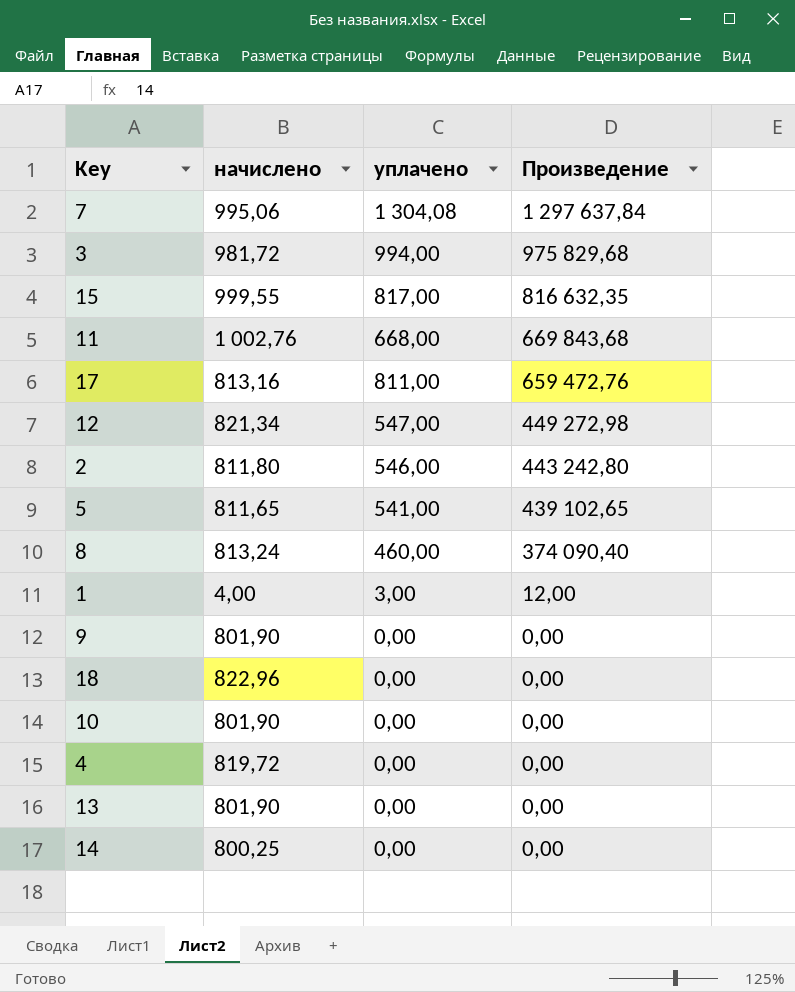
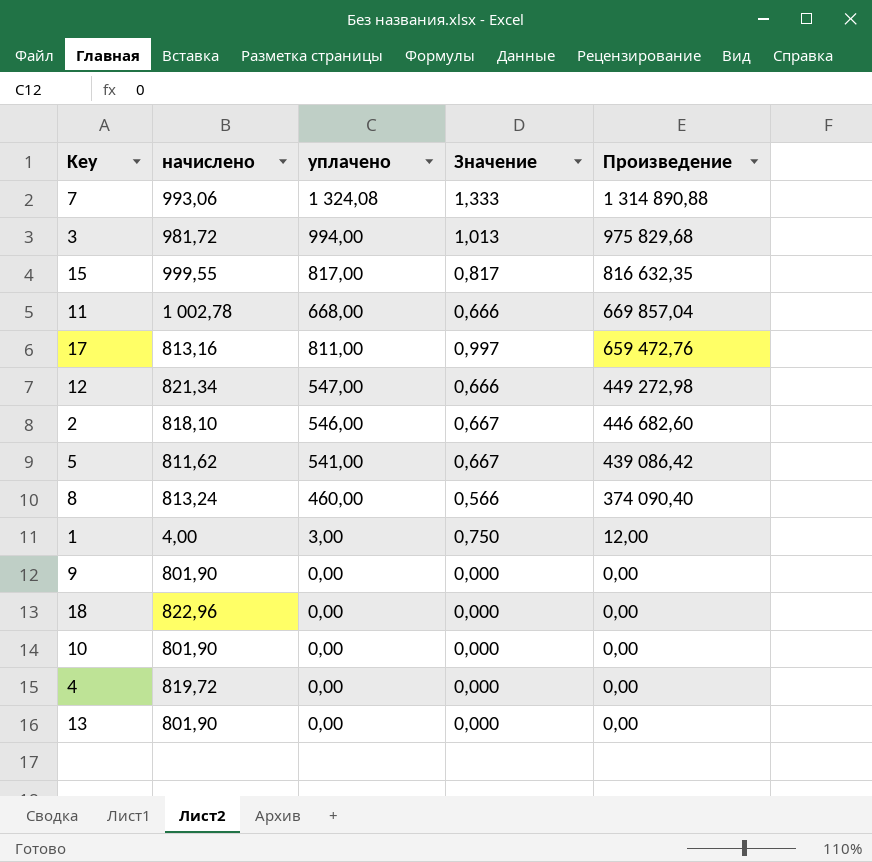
column Значение | formula: none -> [уплачено] / [начислено]
row 14: 800,25 | 0,00 | 0,00 -> none
7 | начислено: 995,06 -> 993,06
7 | уплачено: 1 304,08 -> 1 324,08
7 | Произведение: 1 297 637,84 -> 1 314 890,88
11 | начислено: 1 002,76 -> 1 002,78
11 | Произведение: 669 843,68 -> 669 857,04
2 | начислено: 811,80 -> 818,10
2 | Произведение: 443 242,80 -> 446 682,60
5 | начислено: 811,65 -> 811,62
5 | Произведение: 439 102,65 -> 439 086,42

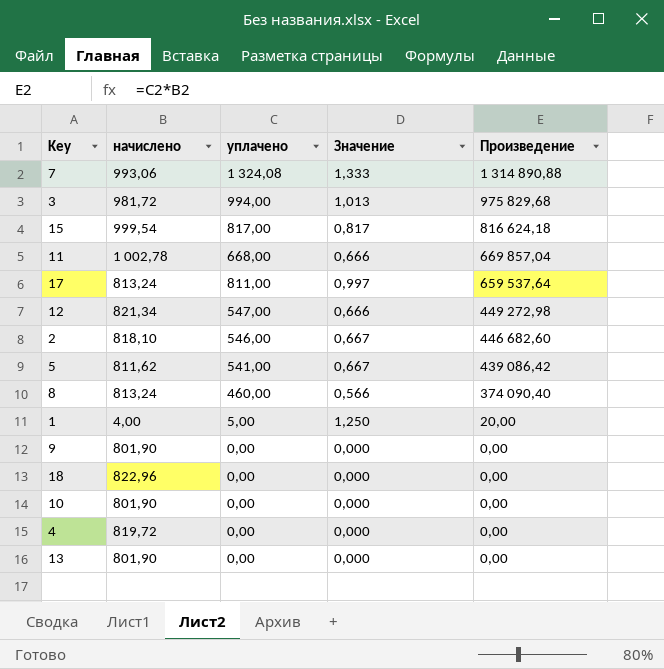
15 | начислено: 999,55 -> 999,54
15 | Произведение: 816 632,35 -> 816 624,18
17 | начислено: 813,16 -> 813,24
17 | Произведение: 659 472,76 -> 659 537,64
1 | уплачено: 3,00 -> 5,00
1 | Значение: 0,750 -> 1,250
1 | Произведение: 12,00 -> 20,00

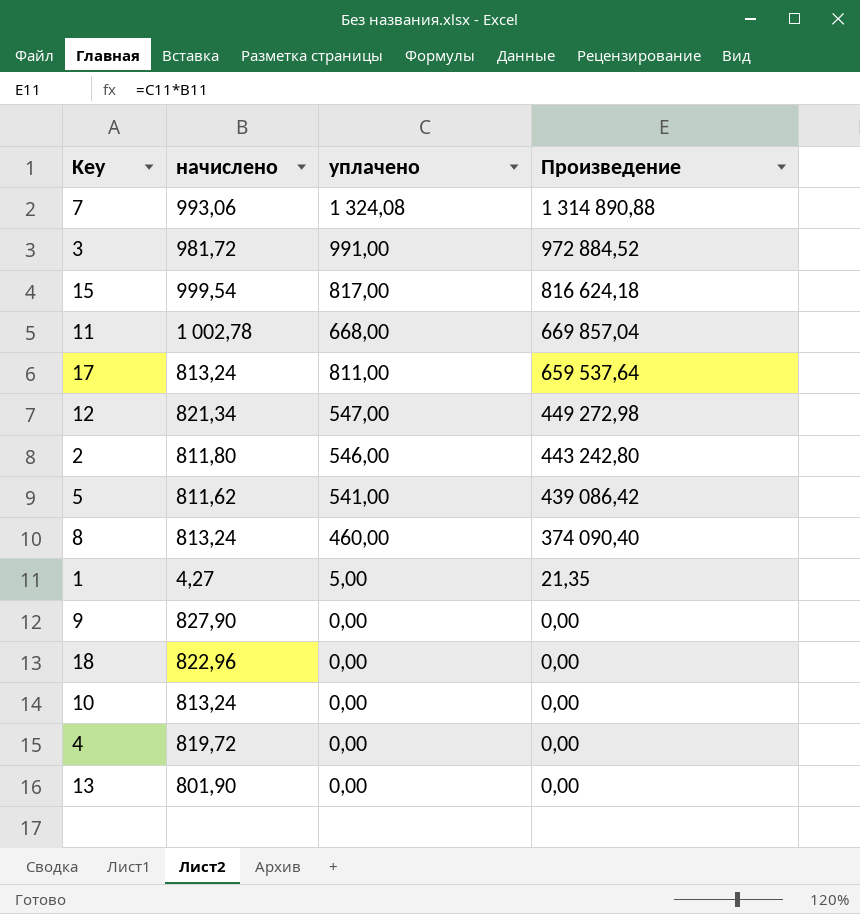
column Значение | formula: [уплачено] / [начислено] -> none
3 | уплачено: 994,00 -> 991,00
3 | Произведение: 975 829,68 -> 972 884,52
2 | начислено: 818,10 -> 811,80
2 | Произведение: 446 682,60 -> 443 242,80
1 | начислено: 4,00 -> 4,27
1 | Произведение: 20,00 -> 21,35
9 | начислено: 801,90 -> 827,90
10 | начислено: 801,90 -> 813,24

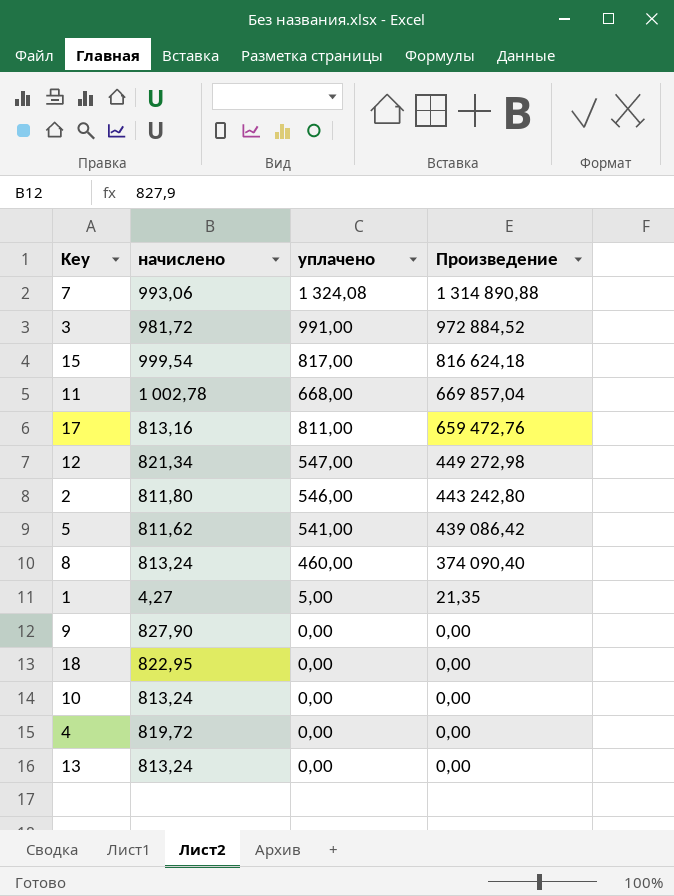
17 | начислено: 813,24 -> 813,16
17 | Произведение: 659 537,64 -> 659 472,76
18 | начислено: 822,96 -> 822,95
13 | начислено: 801,90 -> 813,24

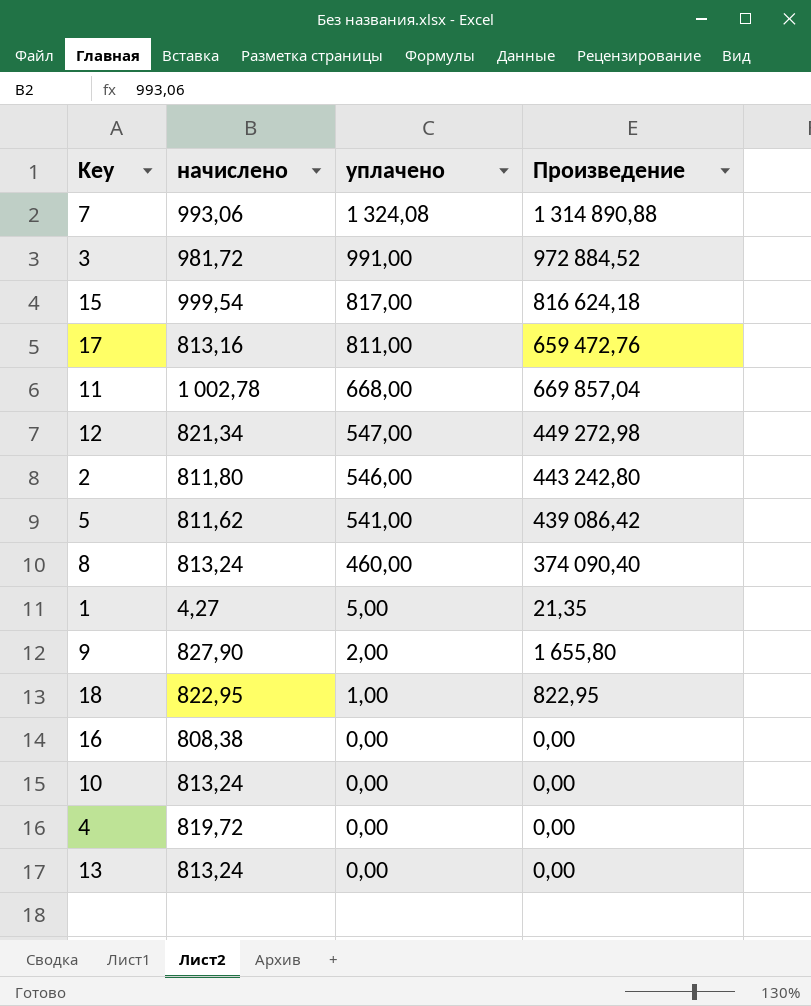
row order: Произведение descending -> уплачено descending
9 | уплачено: 0,00 -> 2,00
9 | Произведение: 0,00 -> 1 655,80
18 | уплачено: 0,00 -> 1,00
18 | Произведение: 0,00 -> 822,95
row 16: none -> 808,38 | 0,00 | 0,00

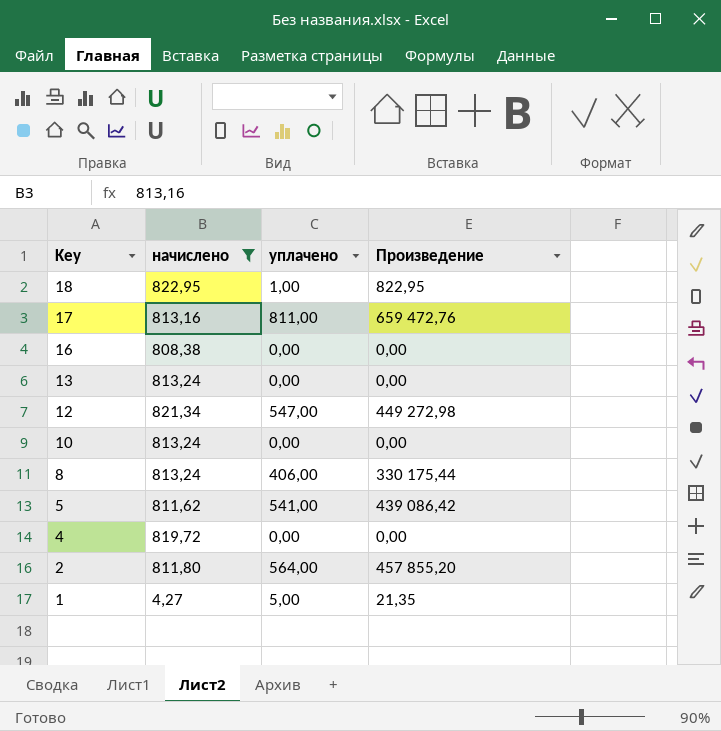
filter: none -> начислено <= 822,95
row order: уплачено descending -> Key descending
8 | уплачено: 460,00 -> 406,00
8 | Произведение: 374 090,40 -> 330 175,44
2 | уплачено: 546,00 -> 564,00
2 | Произведение: 443 242,80 -> 457 855,20

